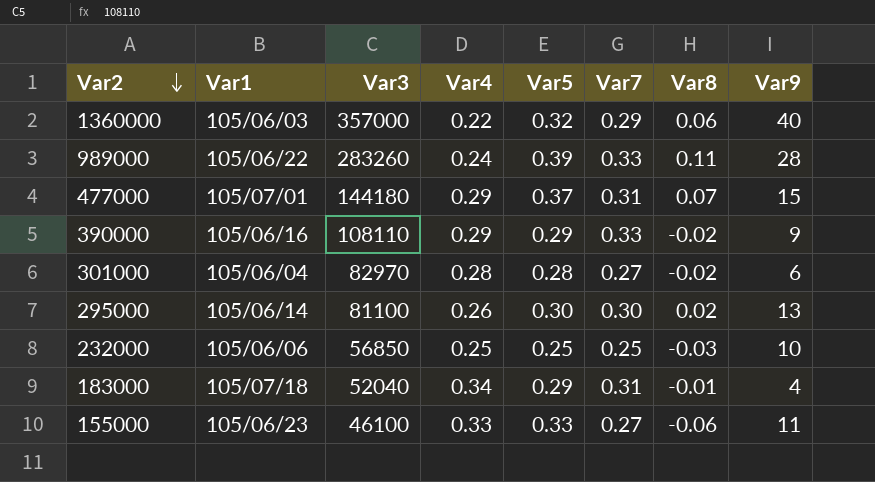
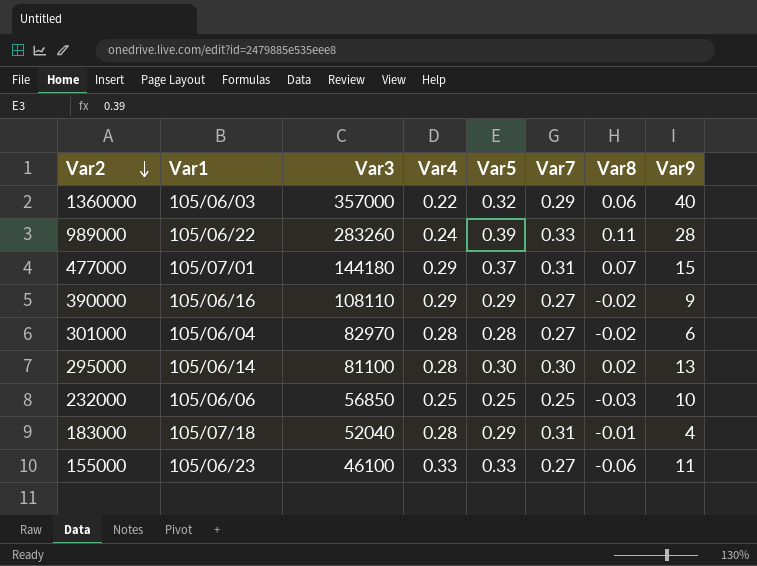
390000 | Var7: 0.33 -> 0.27
295000 | Var4: 0.26 -> 0.28
183000 | Var4: 0.34 -> 0.28

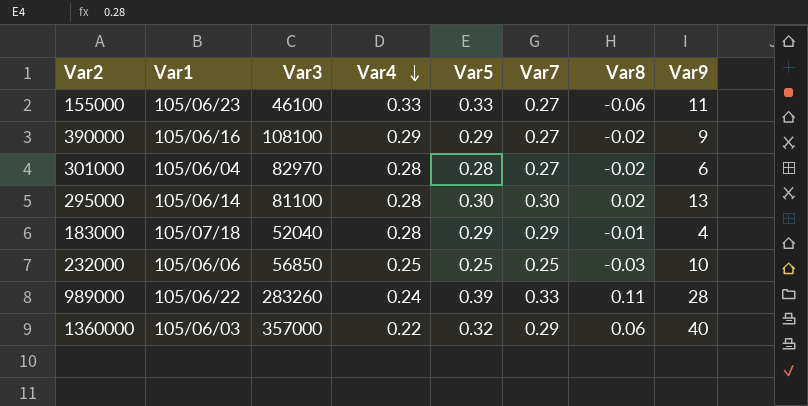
row order: Var2 descending -> Var4 descending
row 477000: 105/07/01 | 144180 | 0.29 | 0.37 | 0.31 | 0.07 | 15 -> none
390000 | Var3: 108110 -> 108100
183000 | Var7: 0.31 -> 0.29

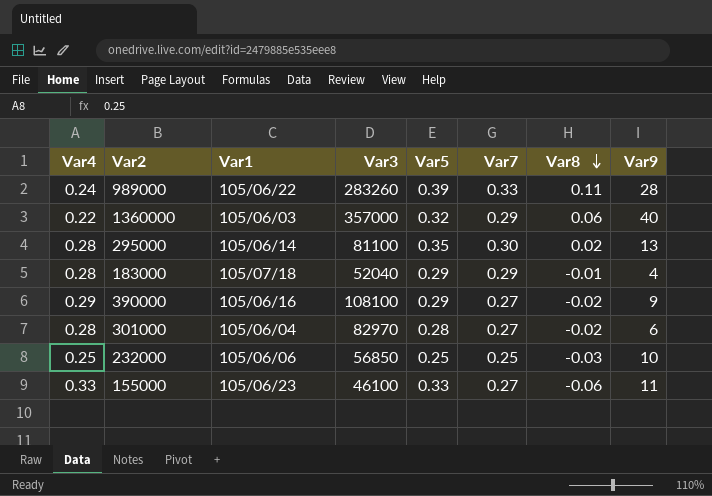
row order: Var4 descending -> Var8 descending
column Var4 | position: 4 -> 1
295000 | Var5: 0.30 -> 0.35

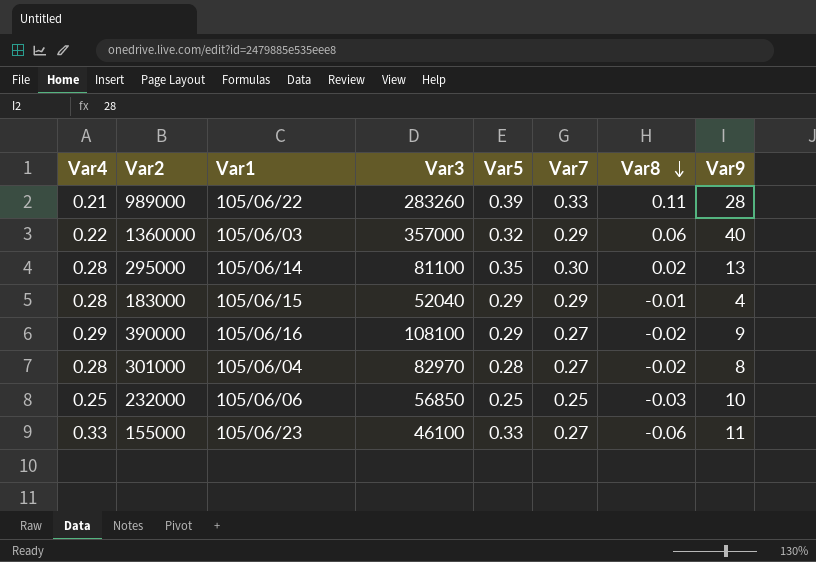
989000 | Var4: 0.24 -> 0.21
183000 | Var1: 105/07/18 -> 105/06/15
301000 | Var9: 6 -> 8

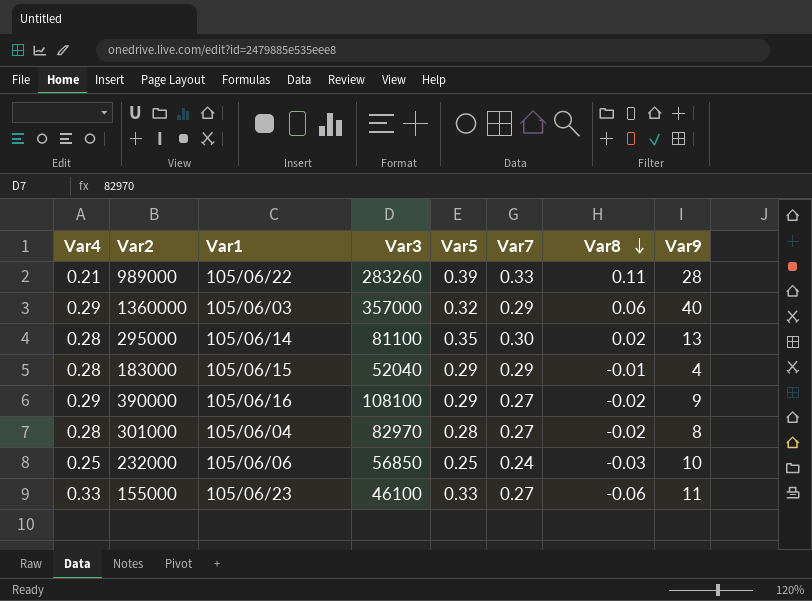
1360000 | Var4: 0.22 -> 0.29
232000 | Var7: 0.25 -> 0.24

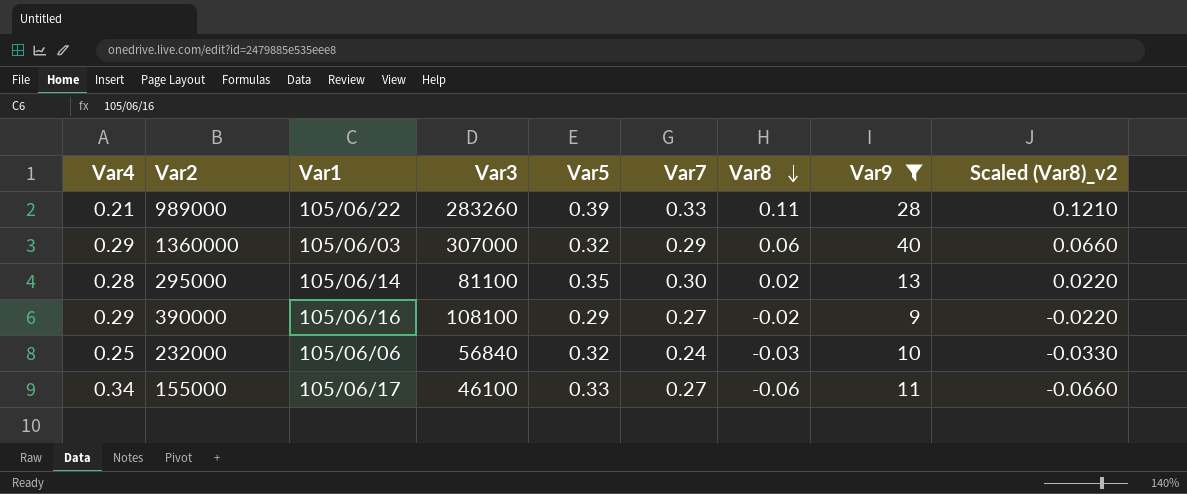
filter: none -> Var9 >= 9
column Scaled (Var8)_v2 | formula: none -> [Var8] * 1.1
1360000 | Var3: 357000 -> 307000
232000 | Var3: 56850 -> 56840
232000 | Var5: 0.25 -> 0.32
155000 | Var4: 0.33 -> 0.34
155000 | Var1: 105/06/23 -> 105/06/17

